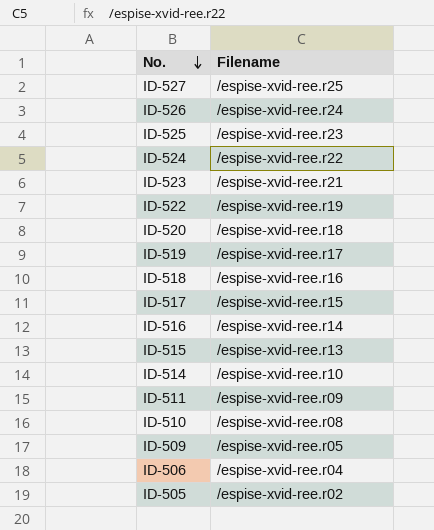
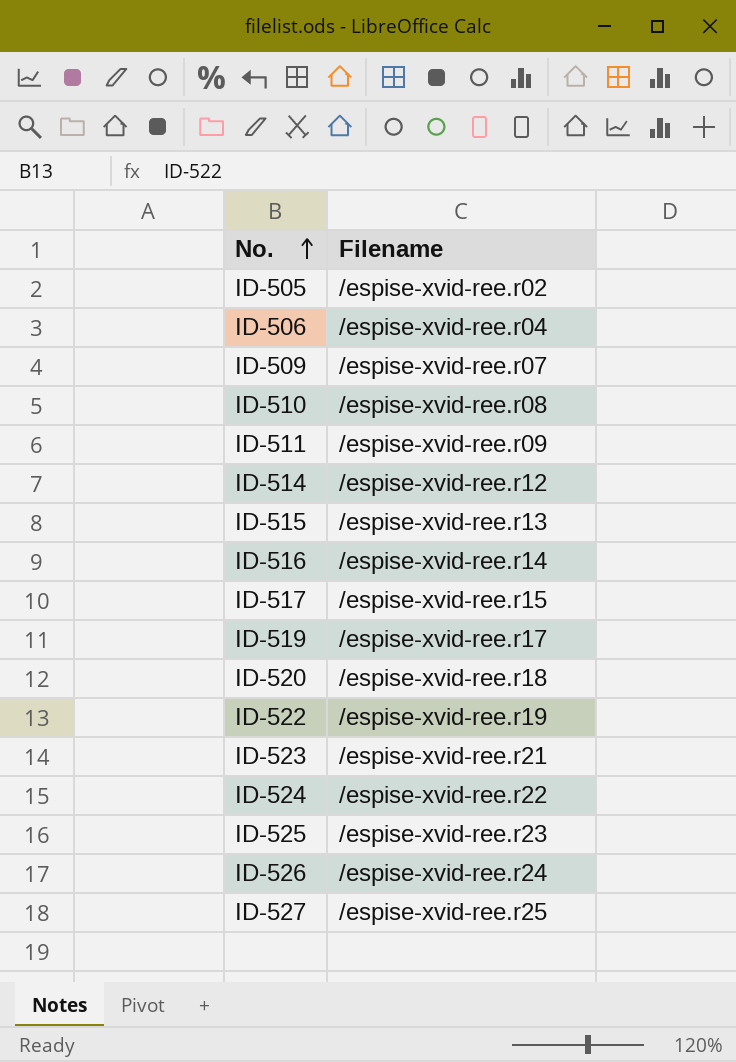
row order: No. descending -> No. ascending
row ID-518: /espise-xvid-ree.r16 -> none
ID-509 | Filename: /espise-xvid-ree.r05 -> /espise-xvid-ree.r07
ID-514 | Filename: /espise-xvid-ree.r10 -> /espise-xvid-ree.r12

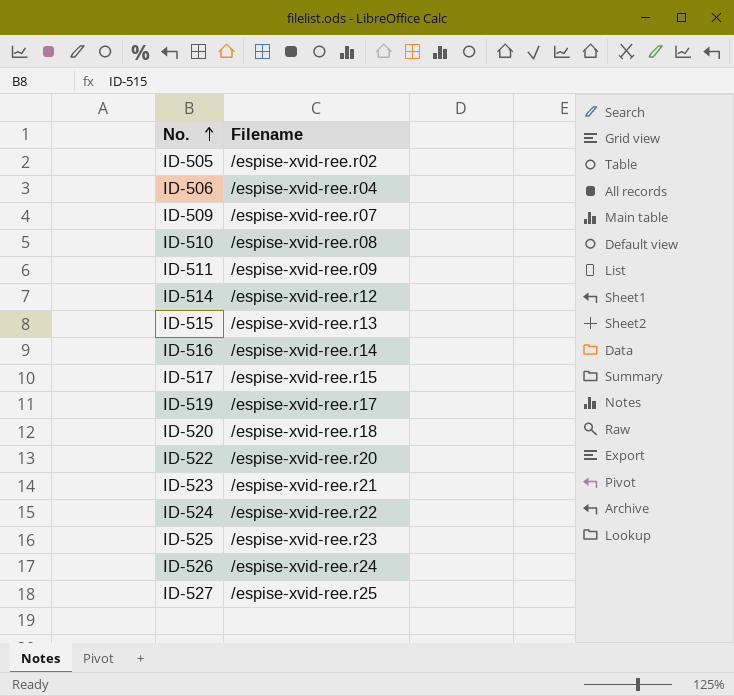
ID-522 | Filename: /espise-xvid-ree.r19 -> /espise-xvid-ree.r20

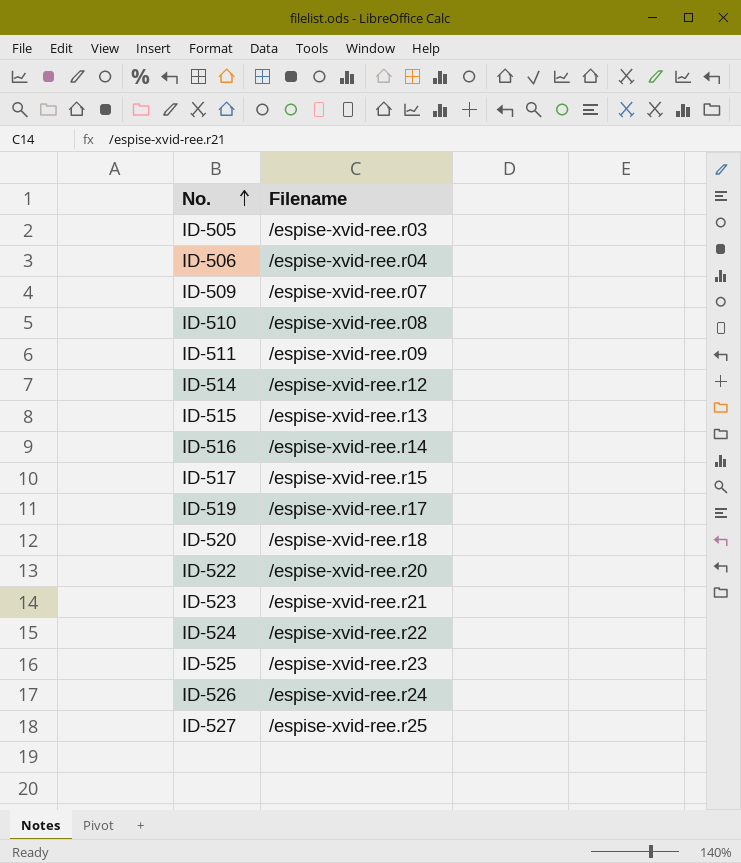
ID-505 | Filename: /espise-xvid-ree.r02 -> /espise-xvid-ree.r03

